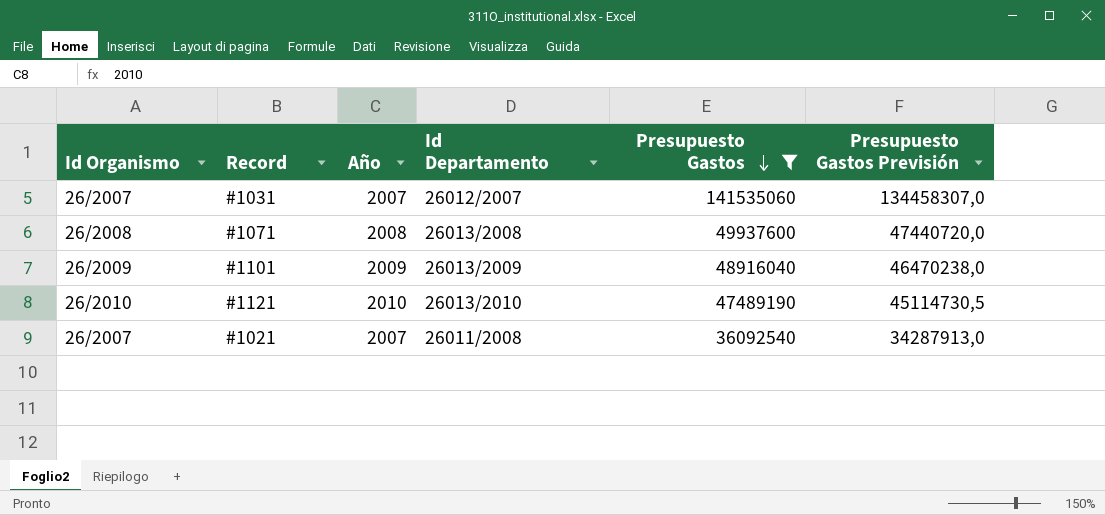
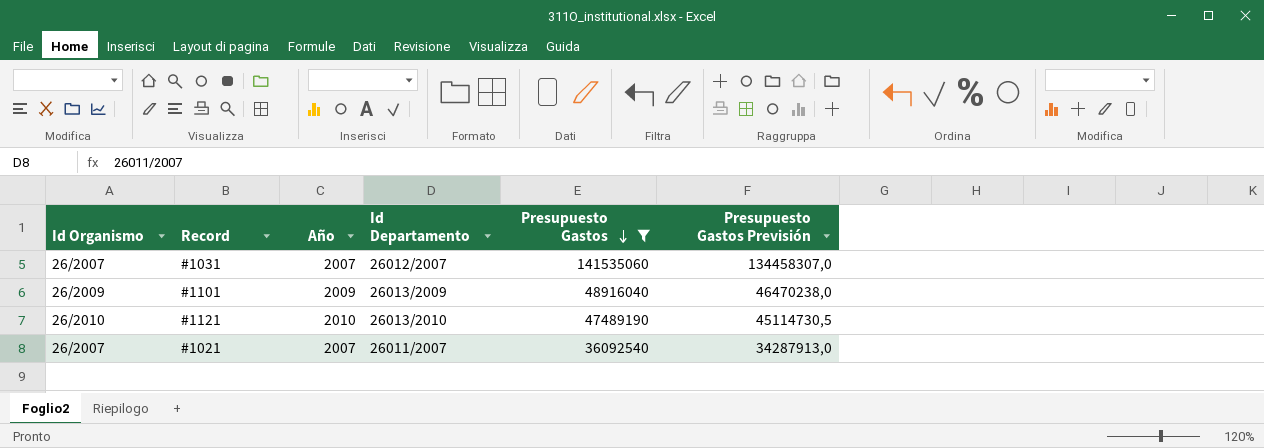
row #1071: 26/2008 | 2008 | 26013/2008 | 49937600 | 47440720,0 -> none
#1021 | Id Departamento: 26011/2008 -> 26011/2007

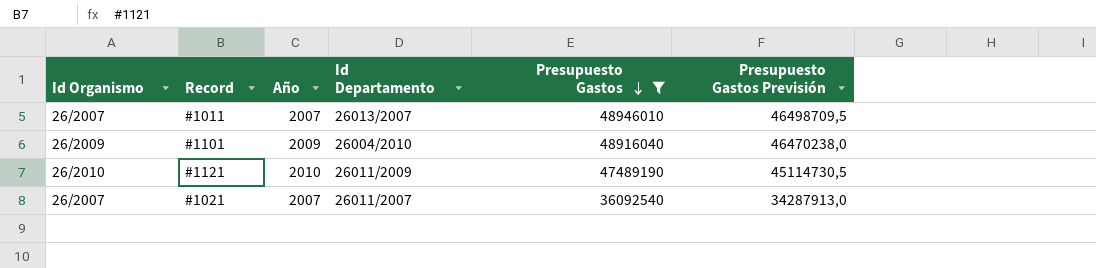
row #1031: 26/2007 | 2007 | 26012/2007 | 141535060 | 134458307,0 -> none
row #1011: none -> 26/2007 | 2007 | 26013/2007 | 48946010 | 46498709,5
#1101 | Id Departamento: 26013/2009 -> 26004/2010
#1121 | Id Departamento: 26013/2010 -> 26011/2009

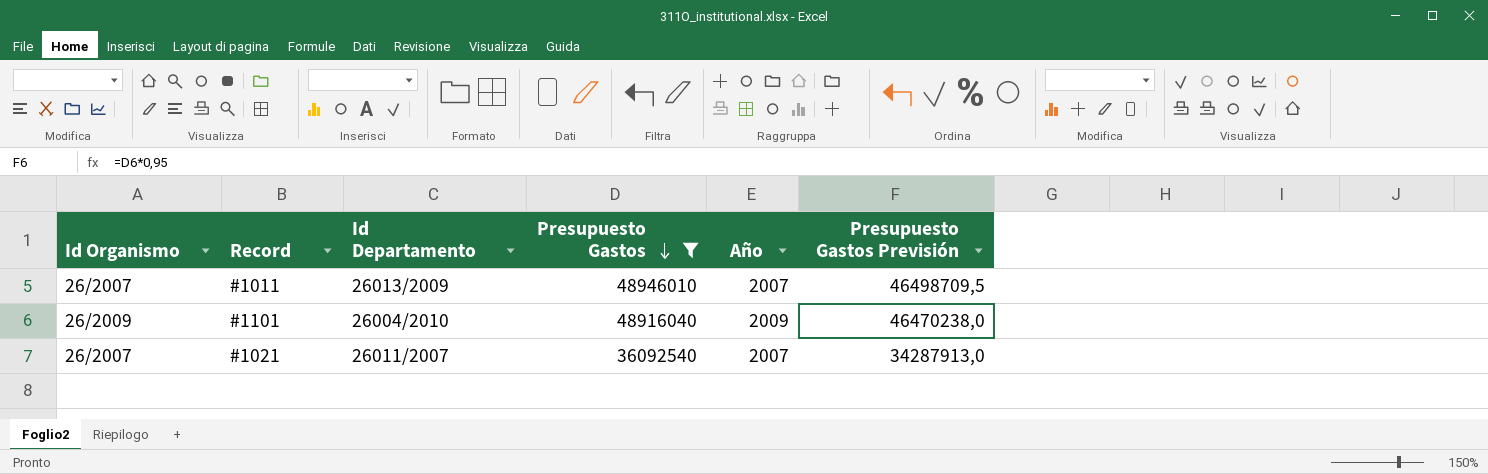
column Año | position: 3 -> 5
row #1121: 26/2010 | 2010 | 26011/2009 | 47489190 | 45114730,5 -> none
#1011 | Id Departamento: 26013/2007 -> 26013/2009

